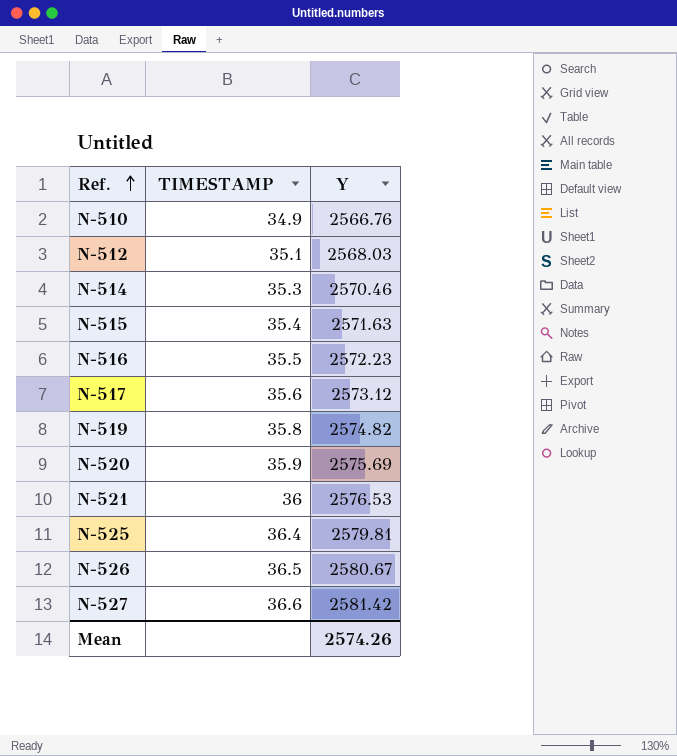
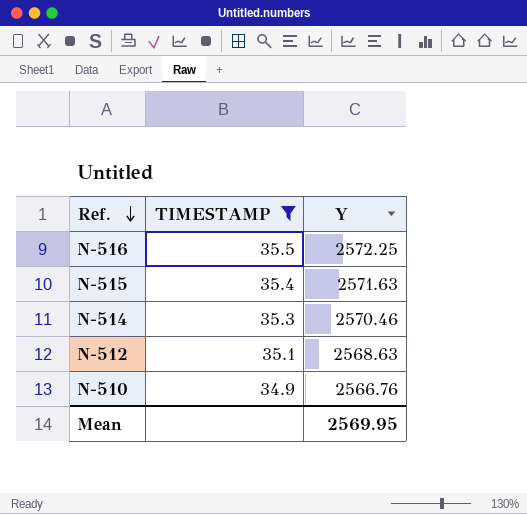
filter: none -> TIMESTAMP <= 35.5
row order: Ref. ascending -> Ref. descending
N-516 | Y: 2572.23 -> 2572.25
N-512 | Y: 2568.03 -> 2568.63
Mean | Y: 2574.26 -> 2569.95

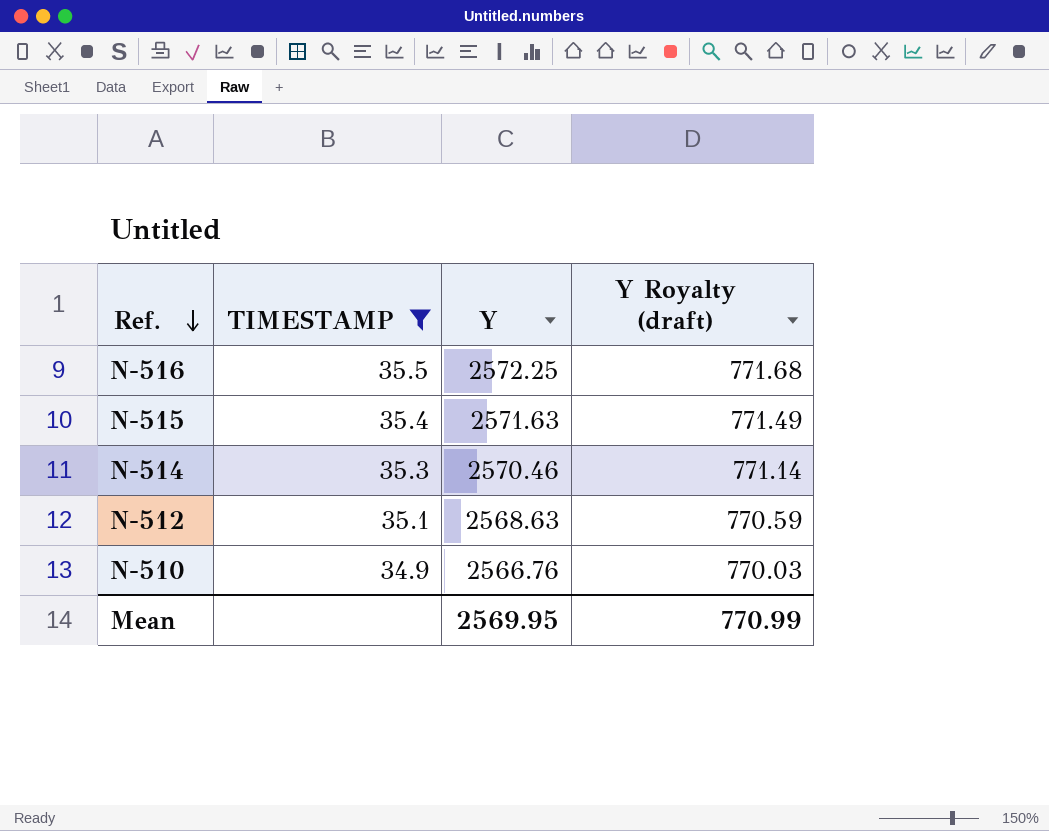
column Y Royalty (draft) | formula: none -> [Y] * 0.3

